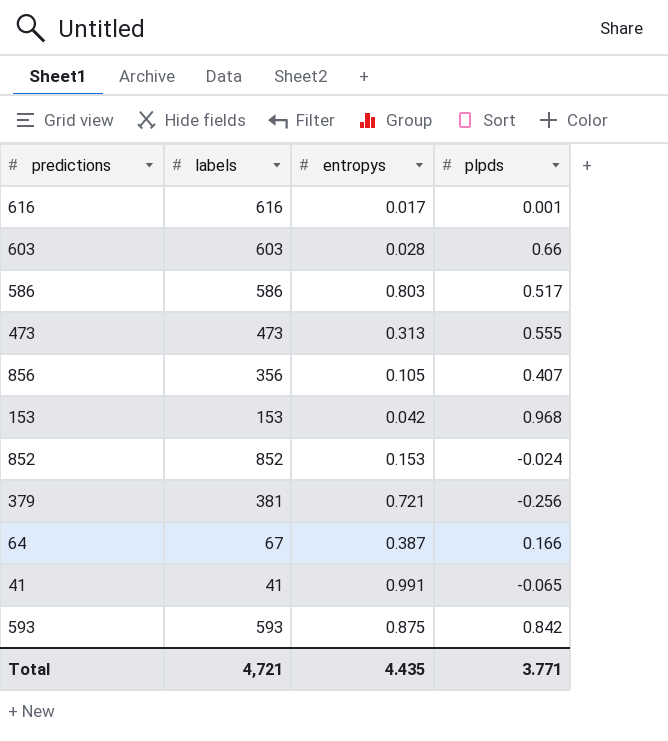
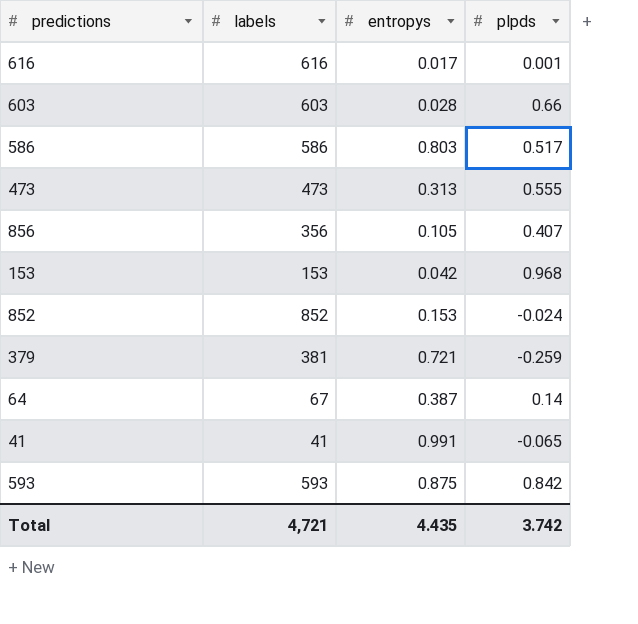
379 | plpds: -0.256 -> -0.259
64 | plpds: 0.166 -> 0.14
Total | plpds: 3.771 -> 3.742

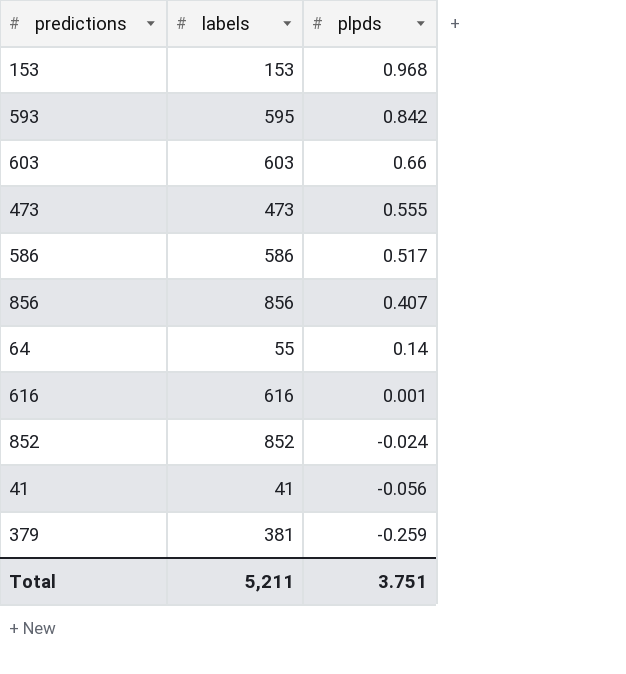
row order: none -> plpds descending
column entropys | position: 3 -> none
593 | labels: 593 -> 595
856 | labels: 356 -> 856
64 | labels: 67 -> 55
41 | plpds: -0.065 -> -0.056
Total | labels: 4,721 -> 5,211
Total | plpds: 3.742 -> 3.751

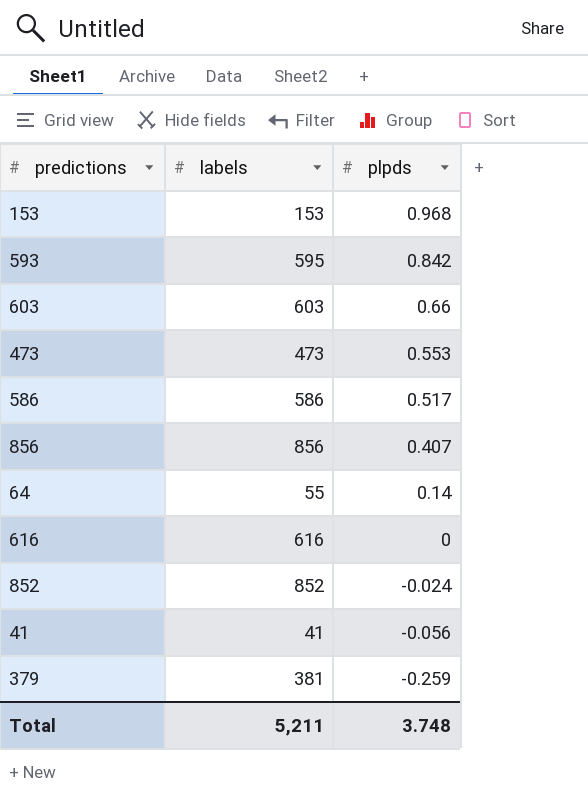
473 | plpds: 0.555 -> 0.553
616 | plpds: 0.001 -> 0
Total | plpds: 3.751 -> 3.748

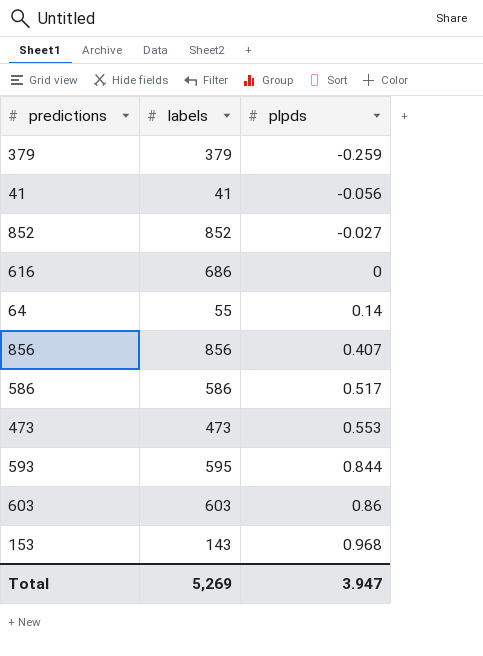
row order: plpds descending -> plpds ascending
379 | labels: 381 -> 379
852 | plpds: -0.024 -> -0.027
616 | labels: 616 -> 686
593 | plpds: 0.842 -> 0.844
603 | plpds: 0.66 -> 0.86
153 | labels: 153 -> 143
Total | labels: 5,211 -> 5,269
Total | plpds: 3.748 -> 3.947

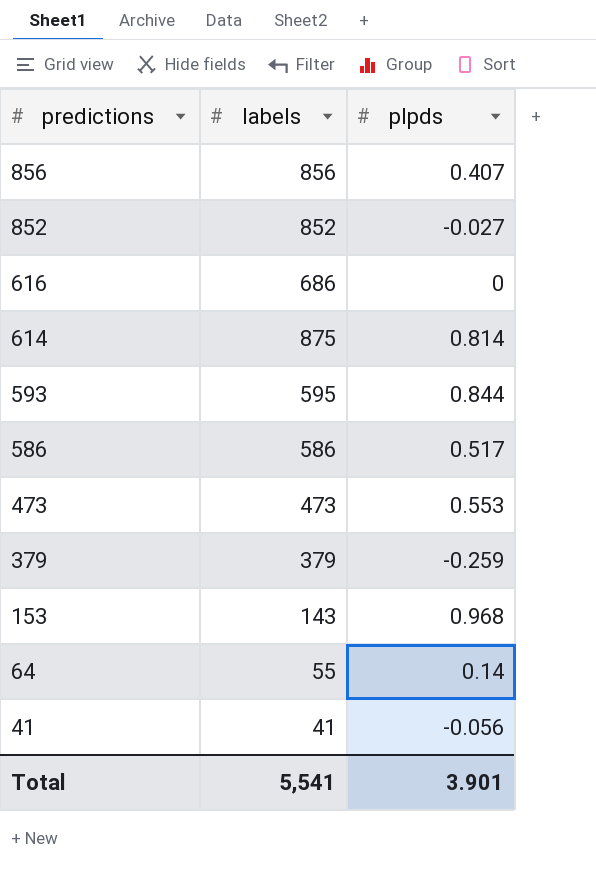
row order: plpds ascending -> predictions descending
row 603: 603 | 0.86 -> none
row 614: none -> 875 | 0.814
Total | labels: 5,269 -> 5,541
Total | plpds: 3.947 -> 3.901

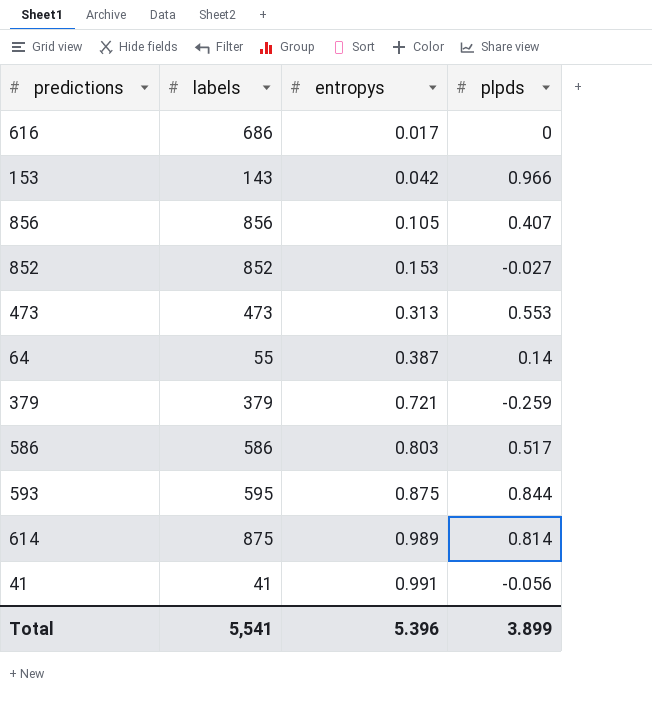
row order: predictions descending -> entropys ascending
column entropys | position: none -> 3
153 | plpds: 0.968 -> 0.966
Total | plpds: 3.901 -> 3.899

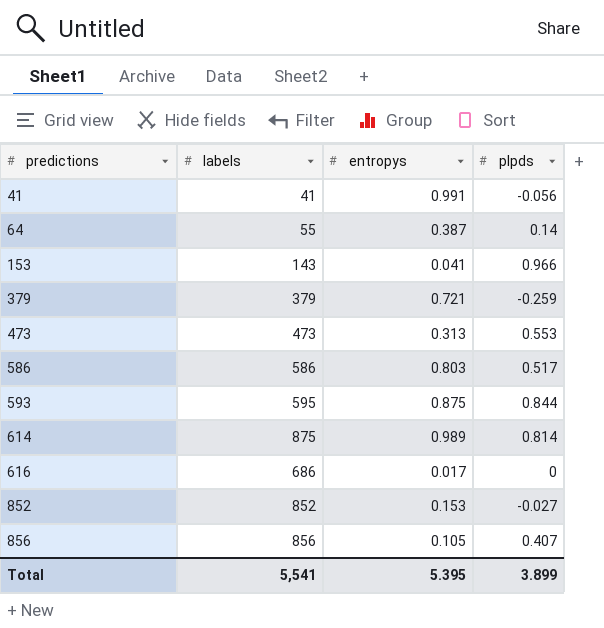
row order: entropys ascending -> predictions ascending
153 | entropys: 0.042 -> 0.041
Total | entropys: 5.396 -> 5.395

